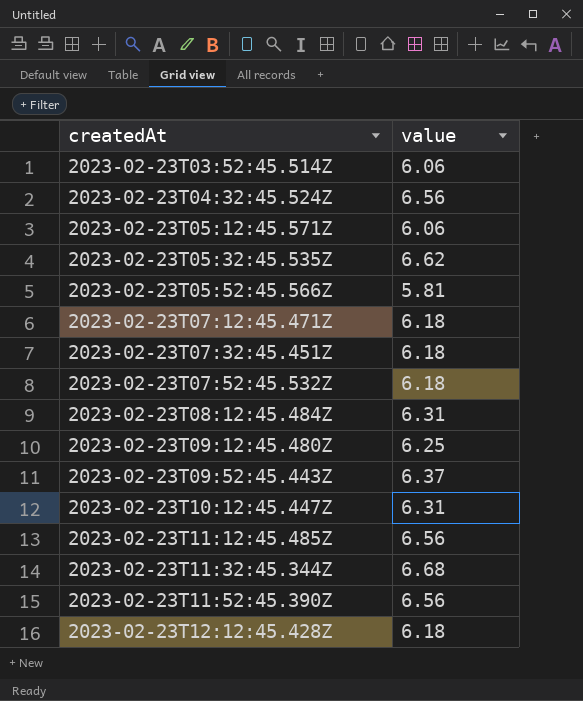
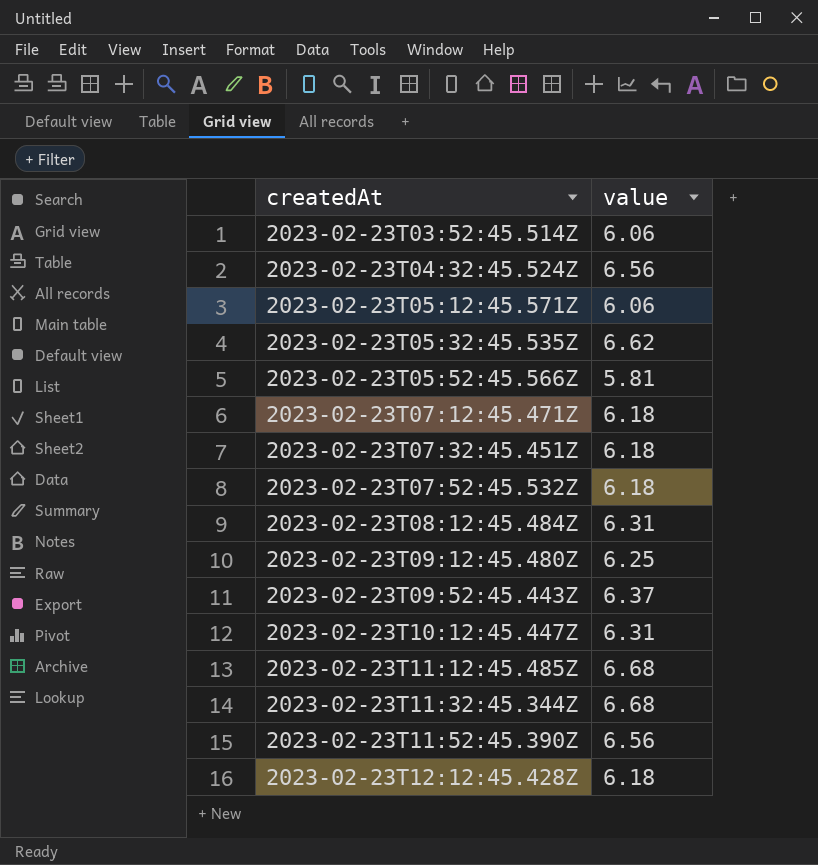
2023-02-23T11:12:45.485Z | value: 6.56 -> 6.68

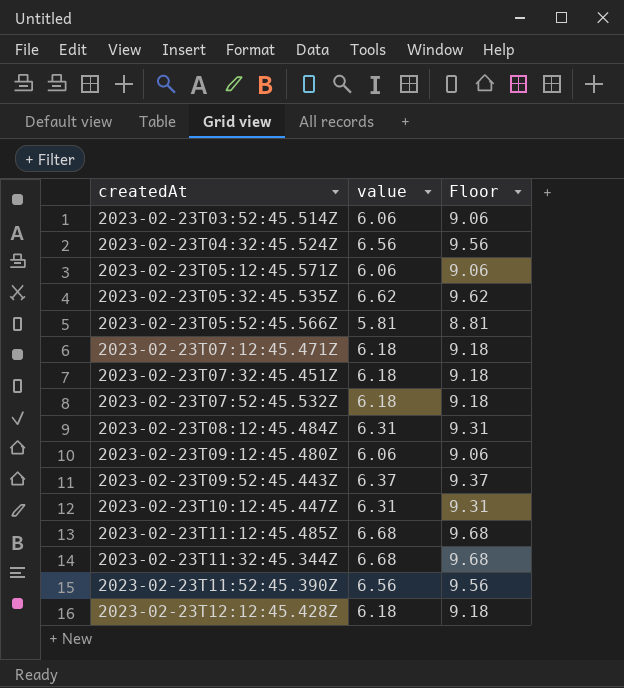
column Floor | formula: none -> [value] + 3
2023-02-23T09:12:45.480Z | value: 6.25 -> 6.06

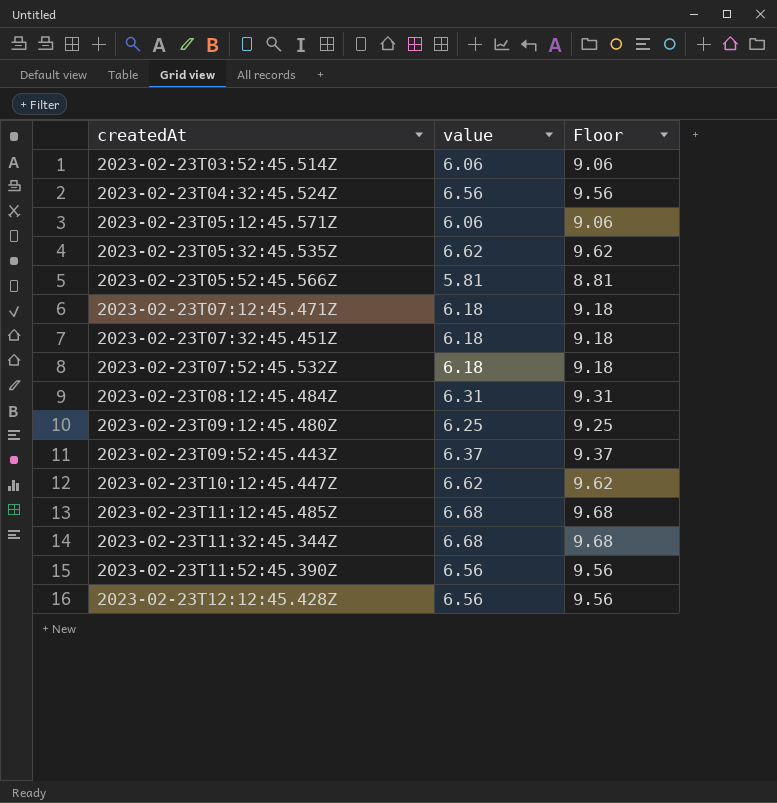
2023-02-23T09:12:45.480Z | value: 6.06 -> 6.25
2023-02-23T09:12:45.480Z | Floor: 9.06 -> 9.25
2023-02-23T10:12:45.447Z | value: 6.31 -> 6.62
2023-02-23T10:12:45.447Z | Floor: 9.31 -> 9.62
2023-02-23T12:12:45.428Z | value: 6.18 -> 6.56
2023-02-23T12:12:45.428Z | Floor: 9.18 -> 9.56

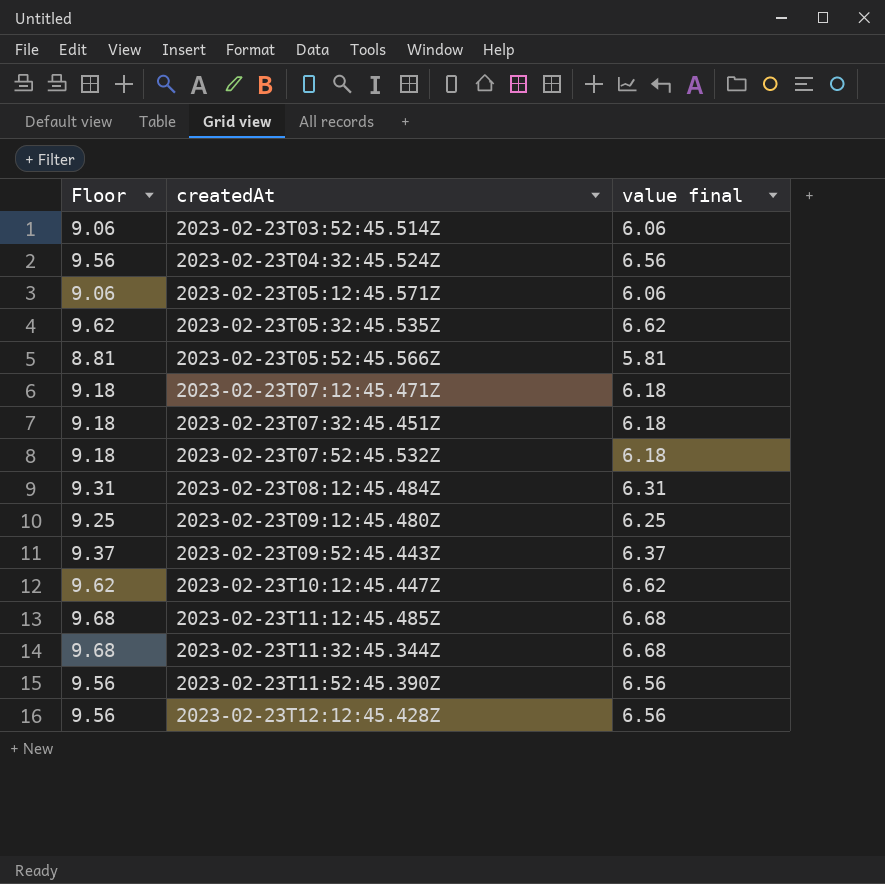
column Floor | position: 3 -> 1
column name: value -> value final

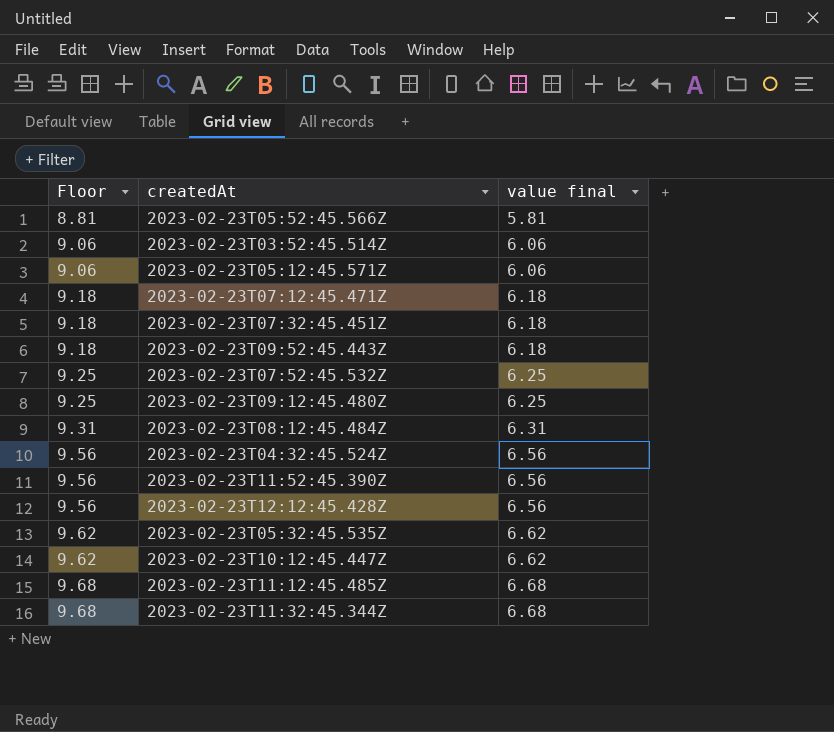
row order: createdAt ascending -> Floor ascending
2023-02-23T09:52:45.443Z | Floor: 9.37 -> 9.18
2023-02-23T09:52:45.443Z | value final: 6.37 -> 6.18
2023-02-23T07:52:45.532Z | Floor: 9.18 -> 9.25
2023-02-23T07:52:45.532Z | value final: 6.18 -> 6.25

